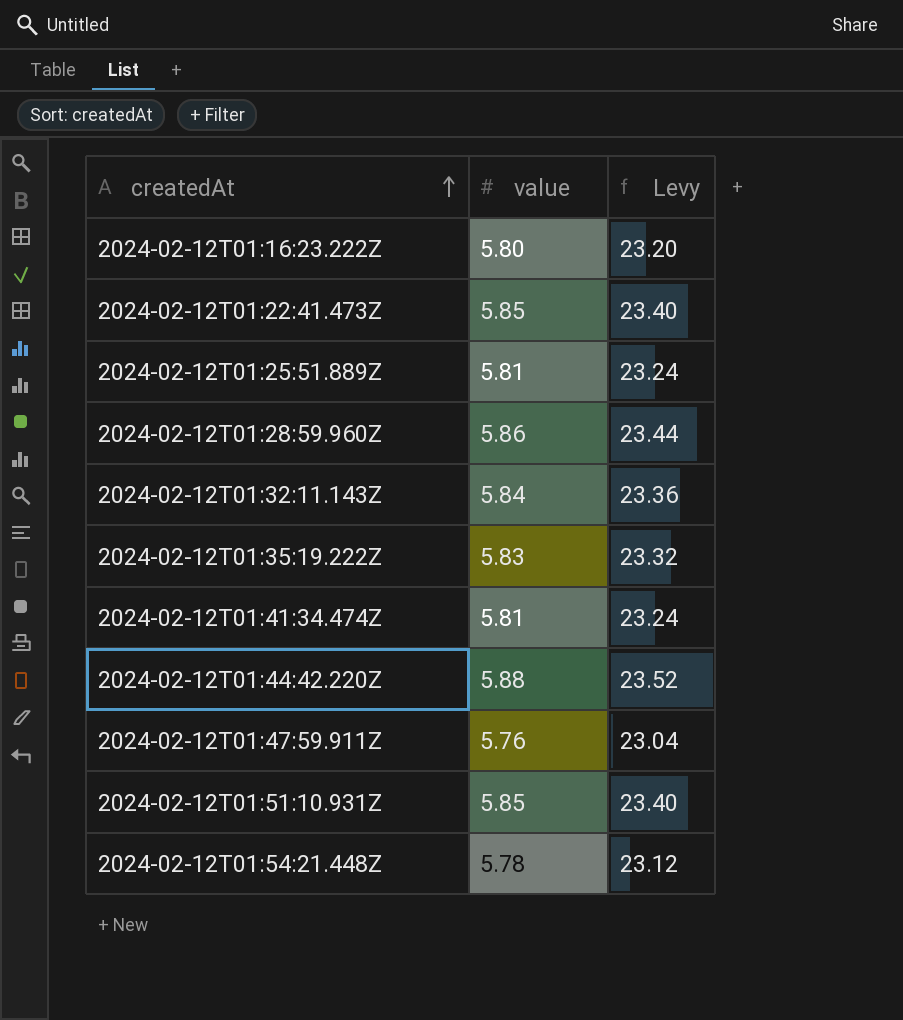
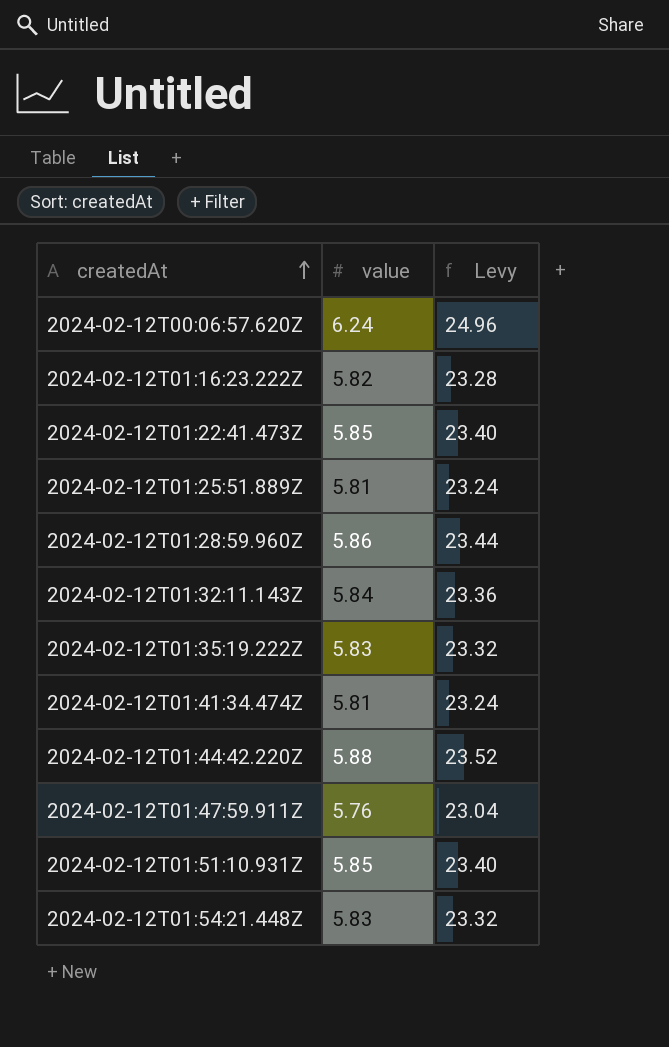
row 2024-02-12T00:06:57.620Z: none -> 6.24 | 24.96
2024-02-12T01:16:23.222Z | value: 5.80 -> 5.82
2024-02-12T01:16:23.222Z | Levy: 23.20 -> 23.28
2024-02-12T01:54:21.448Z | value: 5.78 -> 5.83
2024-02-12T01:54:21.448Z | Levy: 23.12 -> 23.32

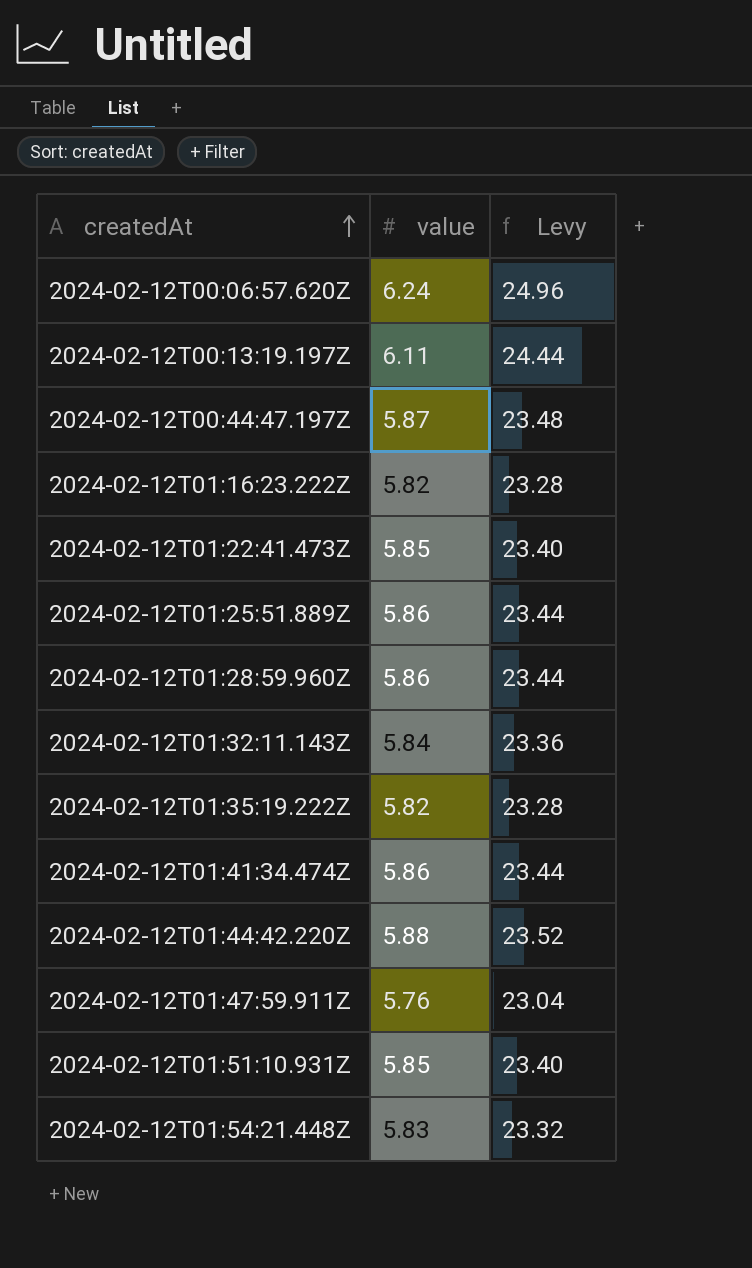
row 2024-02-12T00:13:19.197Z: none -> 6.11 | 24.44
row 2024-02-12T00:44:47.197Z: none -> 5.87 | 23.48
2024-02-12T01:25:51.889Z | value: 5.81 -> 5.86
2024-02-12T01:25:51.889Z | Levy: 23.24 -> 23.44
2024-02-12T01:35:19.222Z | value: 5.83 -> 5.82
2024-02-12T01:35:19.222Z | Levy: 23.32 -> 23.28
2024-02-12T01:41:34.474Z | value: 5.81 -> 5.86
2024-02-12T01:41:34.474Z | Levy: 23.24 -> 23.44

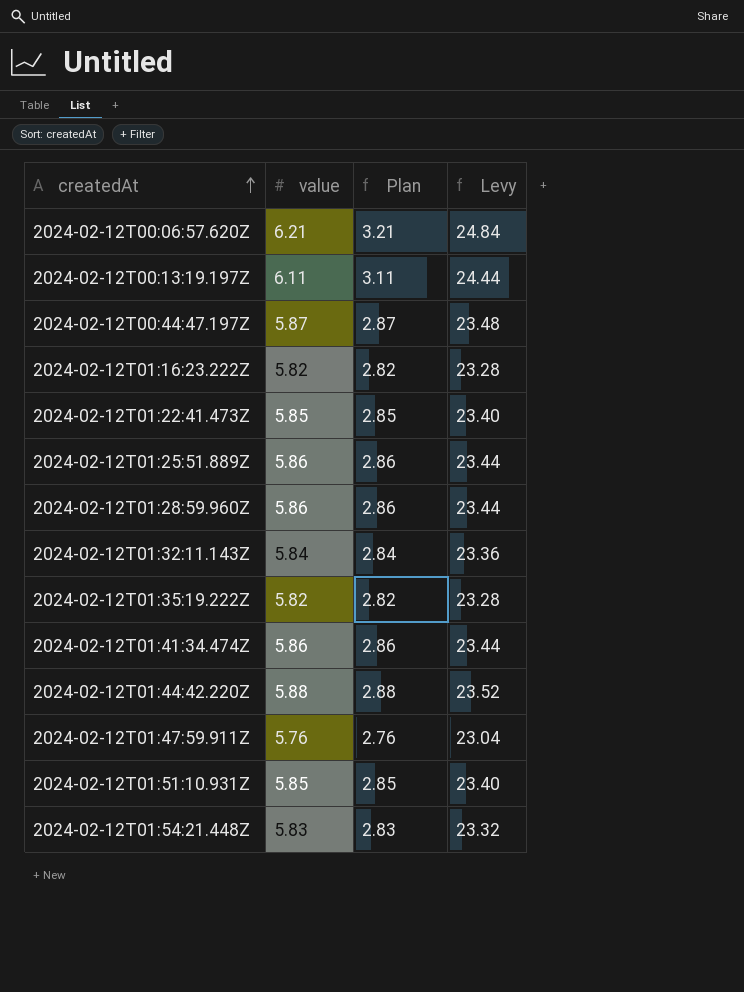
column Plan | formula: none -> [value] - 3
2024-02-12T00:06:57.620Z | value: 6.24 -> 6.21
2024-02-12T00:06:57.620Z | Levy: 24.96 -> 24.84

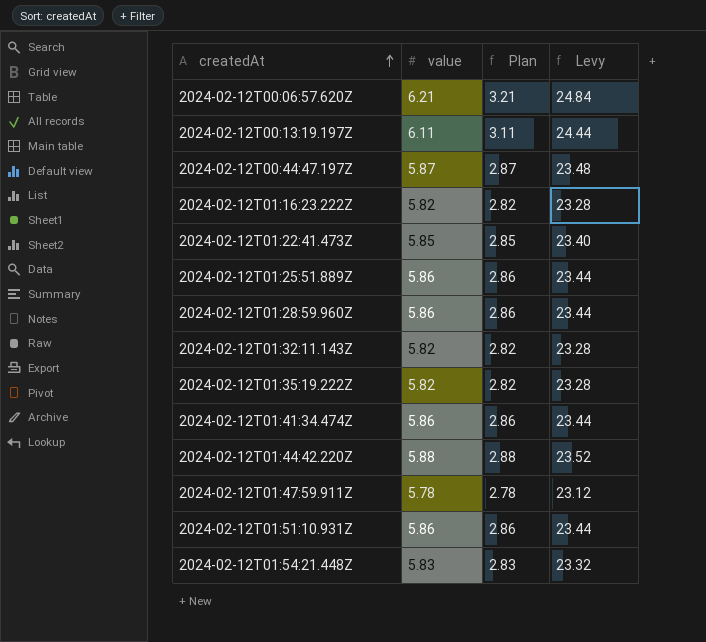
2024-02-12T01:32:11.143Z | value: 5.84 -> 5.82
2024-02-12T01:32:11.143Z | Plan: 2.84 -> 2.82
2024-02-12T01:32:11.143Z | Levy: 23.36 -> 23.28
2024-02-12T01:47:59.911Z | value: 5.76 -> 5.78
2024-02-12T01:47:59.911Z | Plan: 2.76 -> 2.78
2024-02-12T01:47:59.911Z | Levy: 23.04 -> 23.12
2024-02-12T01:51:10.931Z | value: 5.85 -> 5.86
2024-02-12T01:51:10.931Z | Plan: 2.85 -> 2.86
2024-02-12T01:51:10.931Z | Levy: 23.40 -> 23.44

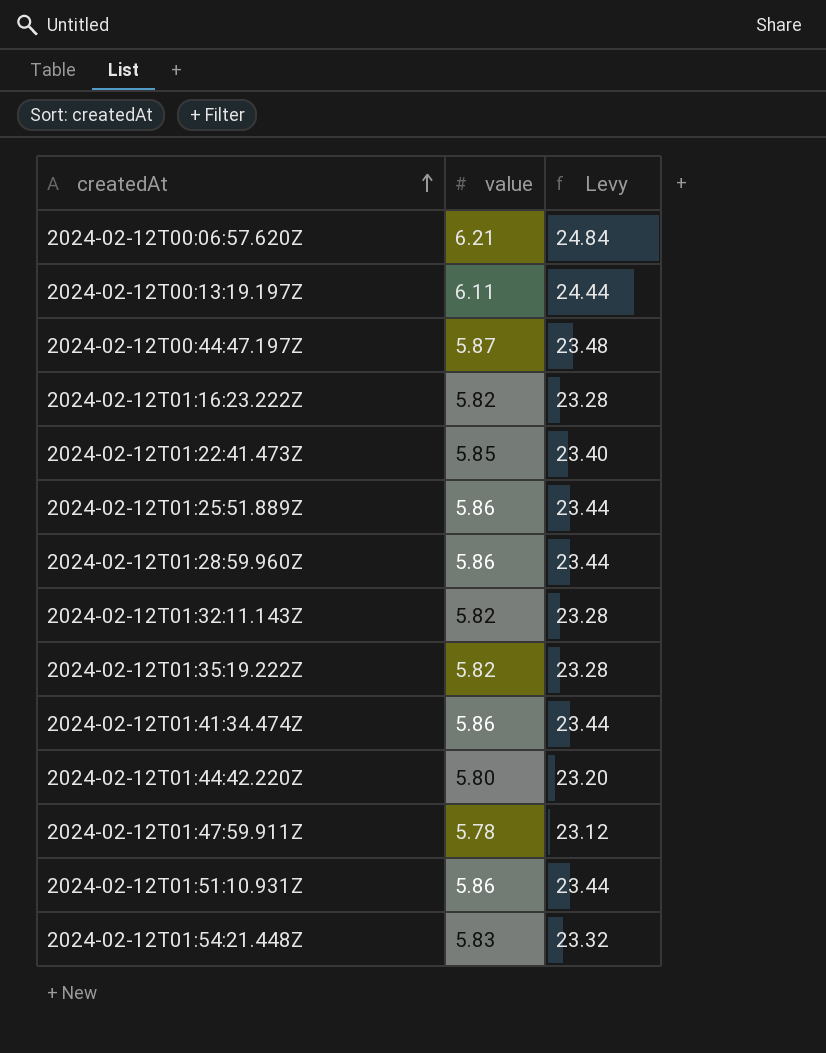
column Plan | formula: [value] - 3 -> none
2024-02-12T01:44:42.220Z | value: 5.88 -> 5.80
2024-02-12T01:44:42.220Z | Levy: 23.52 -> 23.20

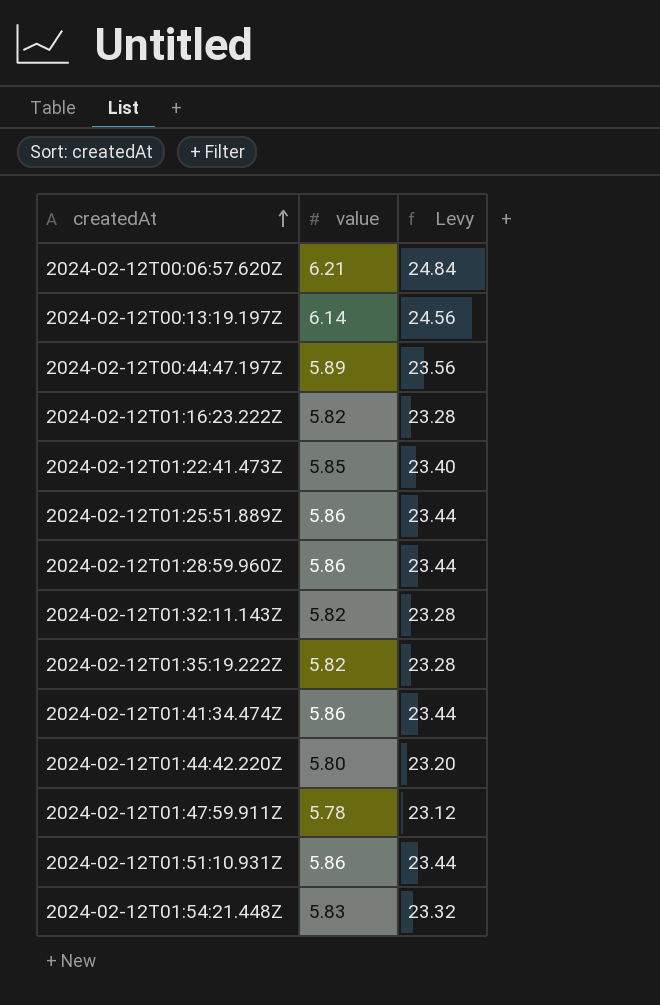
2024-02-12T00:13:19.197Z | value: 6.11 -> 6.14
2024-02-12T00:13:19.197Z | Levy: 24.44 -> 24.56
2024-02-12T00:44:47.197Z | value: 5.87 -> 5.89
2024-02-12T00:44:47.197Z | Levy: 23.48 -> 23.56

